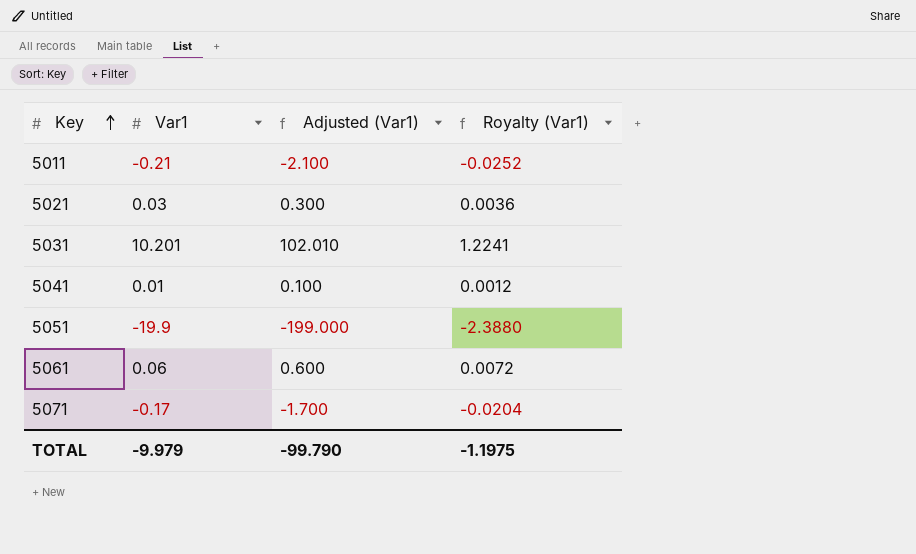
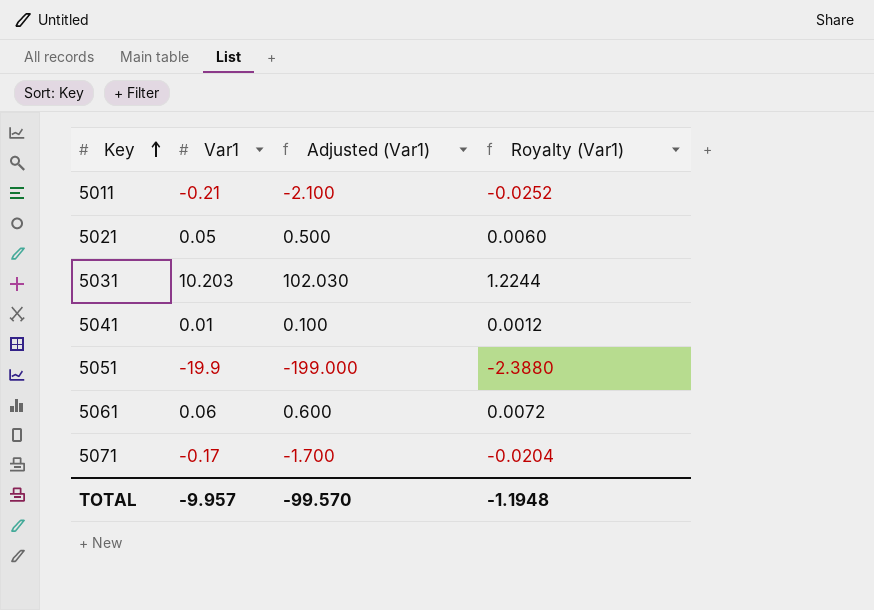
5021 | Var1: 0.03 -> 0.05
5021 | Adjusted (Var1): 0.300 -> 0.500
5021 | Royalty (Var1): 0.0036 -> 0.0060
5031 | Var1: 10.201 -> 10.203
5031 | Adjusted (Var1): 102.010 -> 102.030
5031 | Royalty (Var1): 1.2241 -> 1.2244
TOTAL | Var1: -9.979 -> -9.957
TOTAL | Adjusted (Var1): -99.790 -> -99.570
TOTAL | Royalty (Var1): -1.1975 -> -1.1948

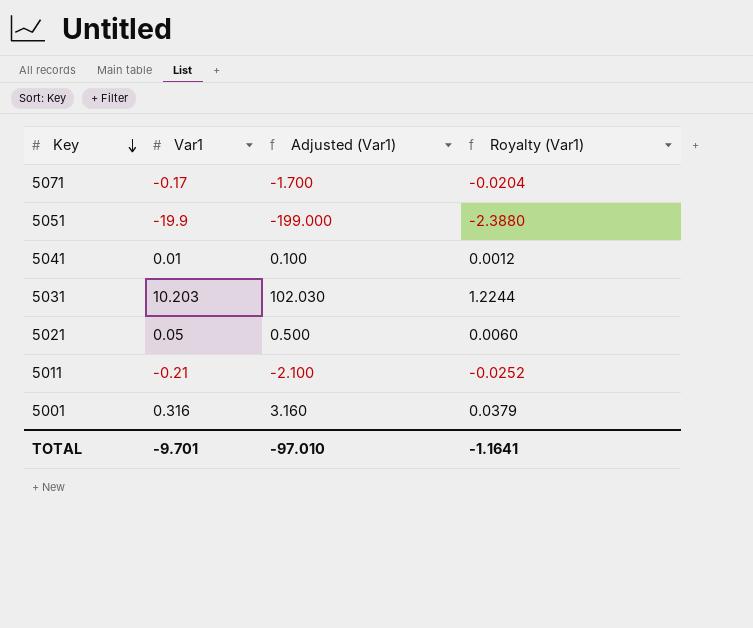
row order: Key ascending -> Key descending
row 5061: 0.06 | 0.600 | 0.0072 -> none
row 5001: none -> 0.316 | 3.160 | 0.0379
TOTAL | Var1: -9.957 -> -9.701
TOTAL | Adjusted (Var1): -99.570 -> -97.010
TOTAL | Royalty (Var1): -1.1948 -> -1.1641

